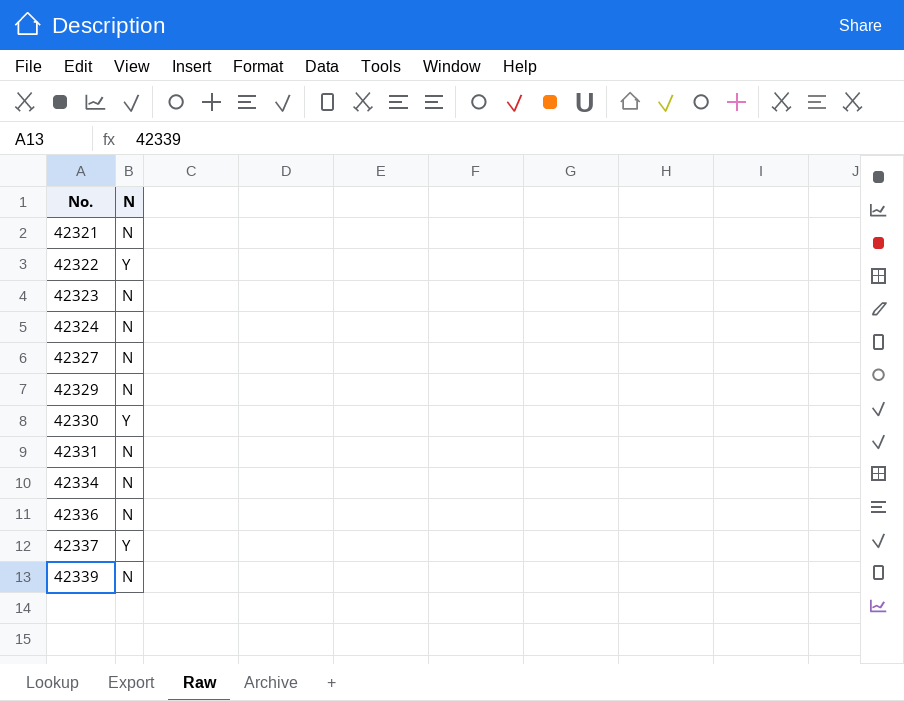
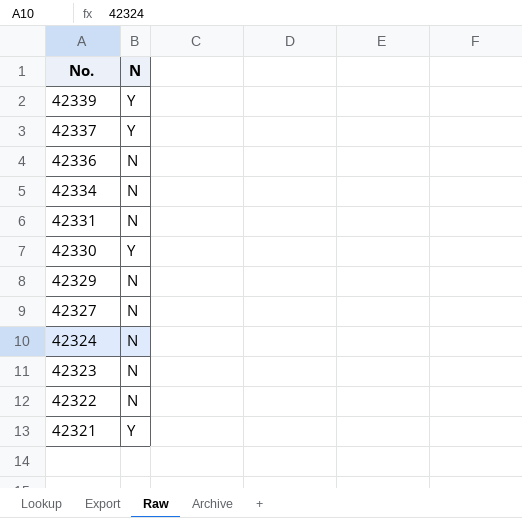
row order: No. ascending -> No. descending
42339 | N: N -> Y
42322 | N: Y -> N
42321 | N: N -> Y

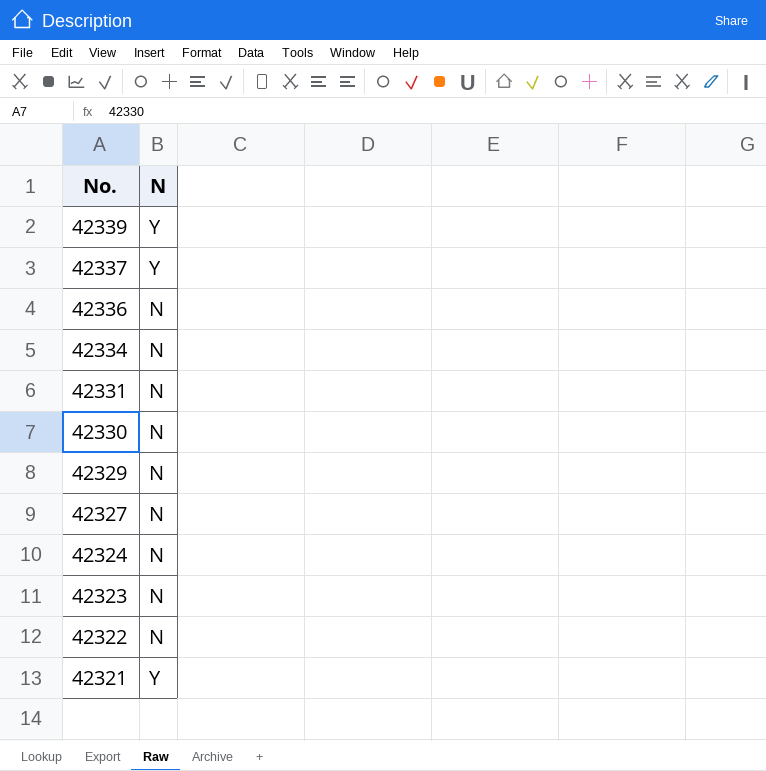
42330 | N: Y -> N

